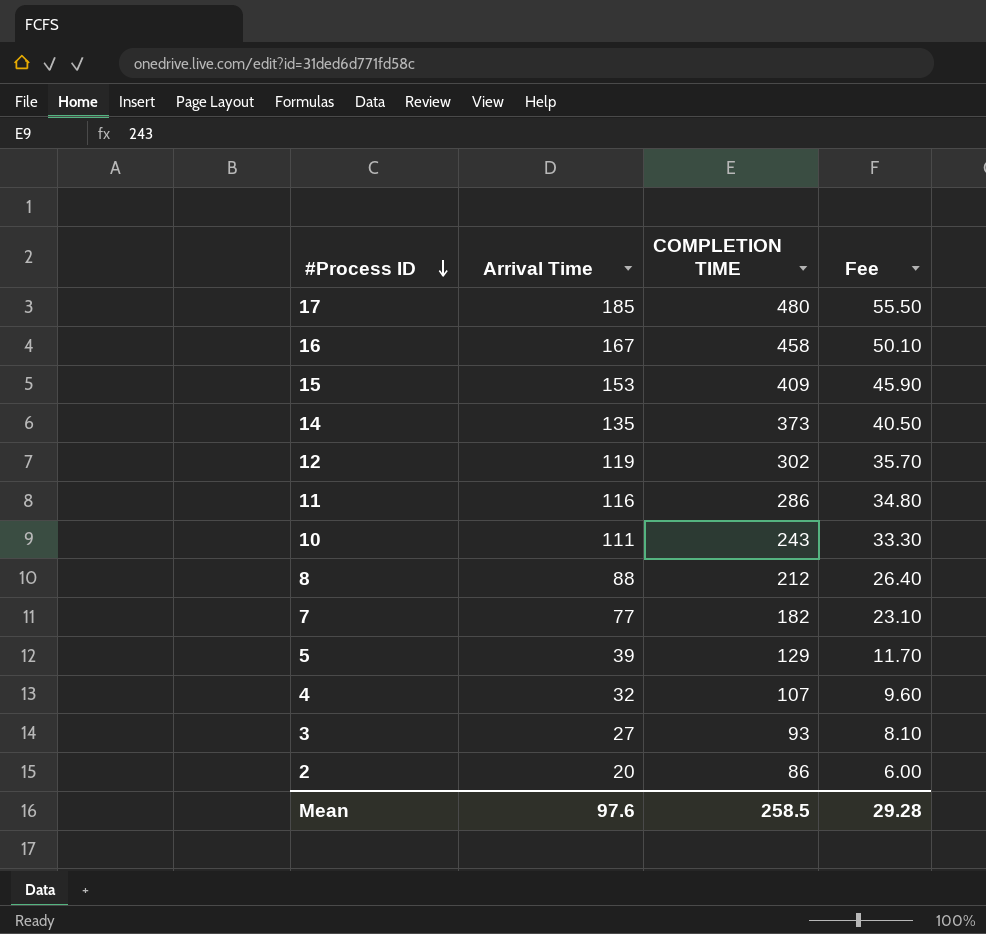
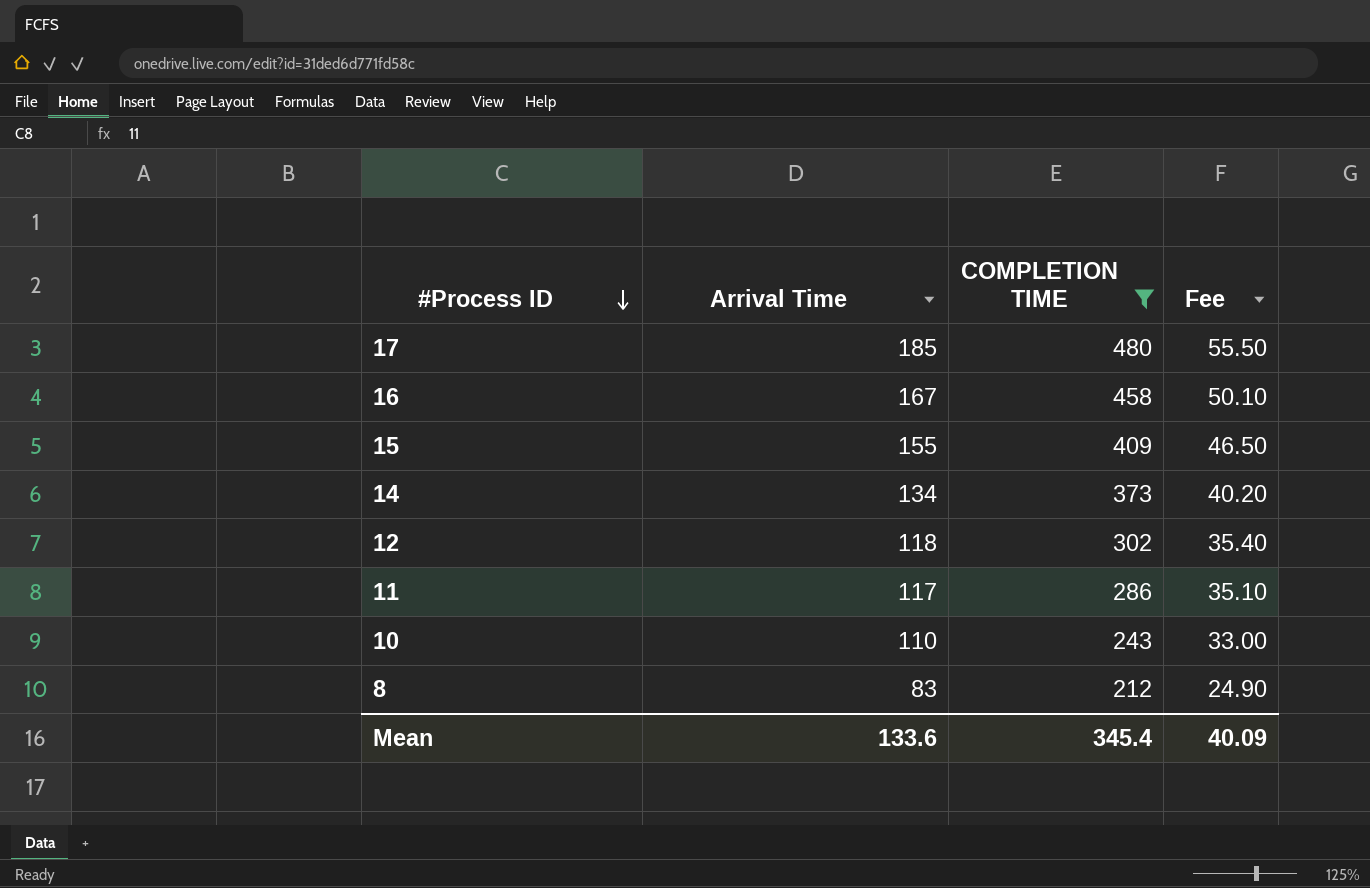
filter: none -> COMPLETION TIME >= 212
15 | Arrival Time: 153 -> 155
15 | Fee: 45.90 -> 46.50
14 | Arrival Time: 135 -> 134
14 | Fee: 40.50 -> 40.20
12 | Arrival Time: 119 -> 118
12 | Fee: 35.70 -> 35.40
11 | Arrival Time: 116 -> 117
11 | Fee: 34.80 -> 35.10
10 | Arrival Time: 111 -> 110
10 | Fee: 33.30 -> 33.00
8 | Arrival Time: 88 -> 83
8 | Fee: 26.40 -> 24.90
Mean | Arrival Time: 97.6 -> 133.6
Mean | COMPLETION TIME: 258.5 -> 345.4
Mean | Fee: 29.28 -> 40.09

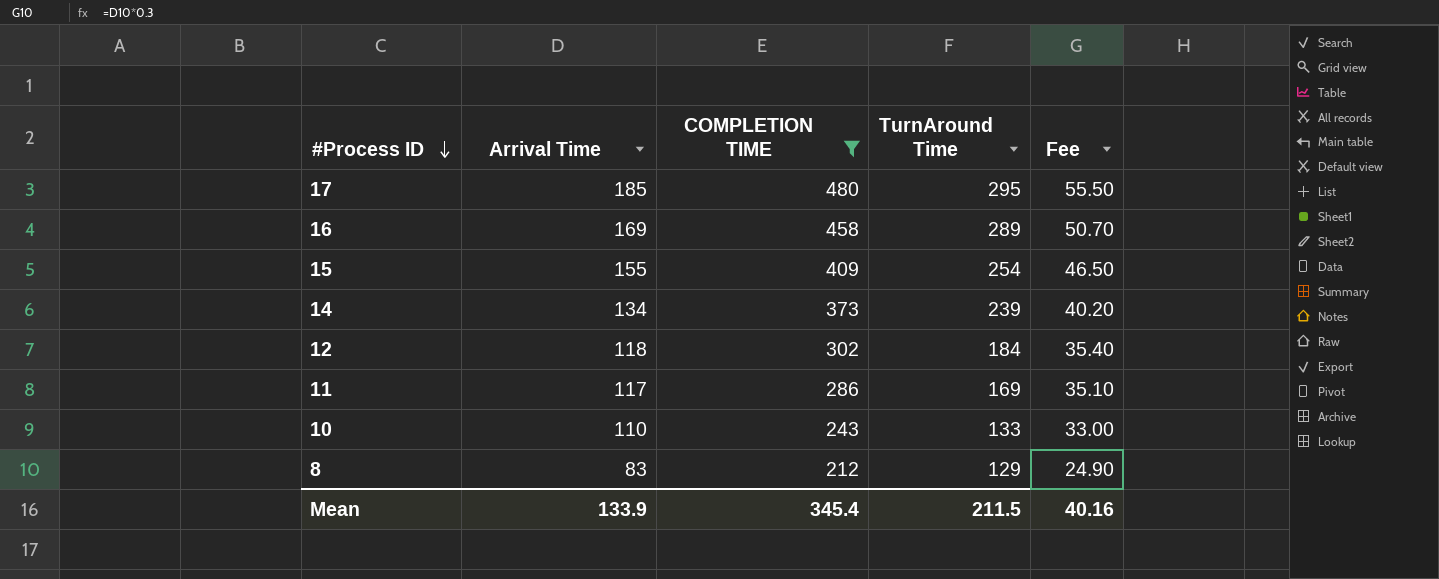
column TurnAround Time | formula: none -> [COMPLETION TIME] - [Arrival Time]
16 | Arrival Time: 167 -> 169
16 | Fee: 50.10 -> 50.70
Mean | Arrival Time: 133.6 -> 133.9
Mean | Fee: 40.09 -> 40.16

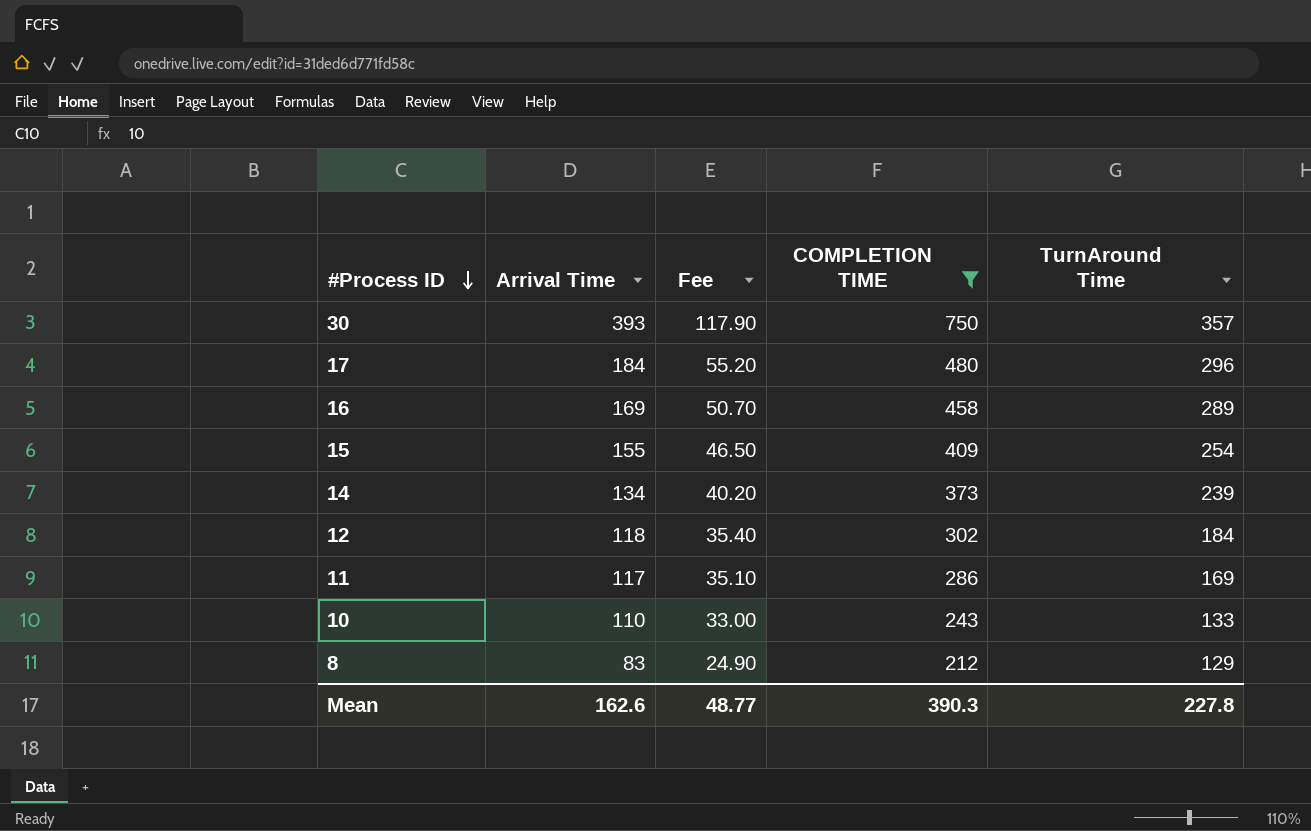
column Fee | position: 5 -> 3
row 30: none -> 393 | 117.90 | 750 | 357
17 | Arrival Time: 185 -> 184
17 | Fee: 55.50 -> 55.20
17 | TurnAround Time: 295 -> 296
Mean | Arrival Time: 133.9 -> 162.6
Mean | Fee: 40.16 -> 48.77
Mean | COMPLETION TIME: 345.4 -> 390.3
Mean | TurnAround Time: 211.5 -> 227.8

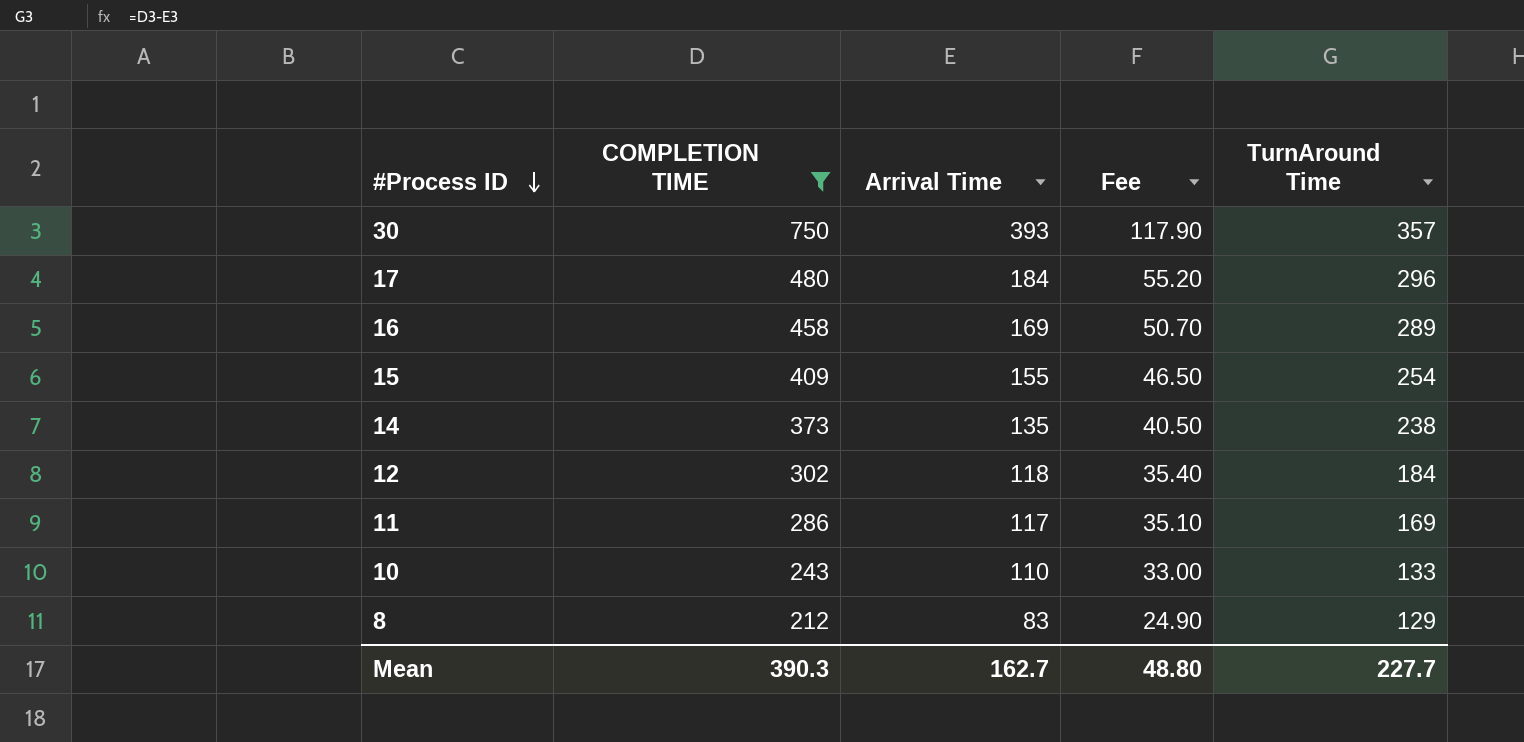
column COMPLETION TIME | position: 4 -> 2
14 | Arrival Time: 134 -> 135
14 | Fee: 40.20 -> 40.50
14 | TurnAround Time: 239 -> 238
Mean | Arrival Time: 162.6 -> 162.7
Mean | Fee: 48.77 -> 48.80
Mean | TurnAround Time: 227.8 -> 227.7

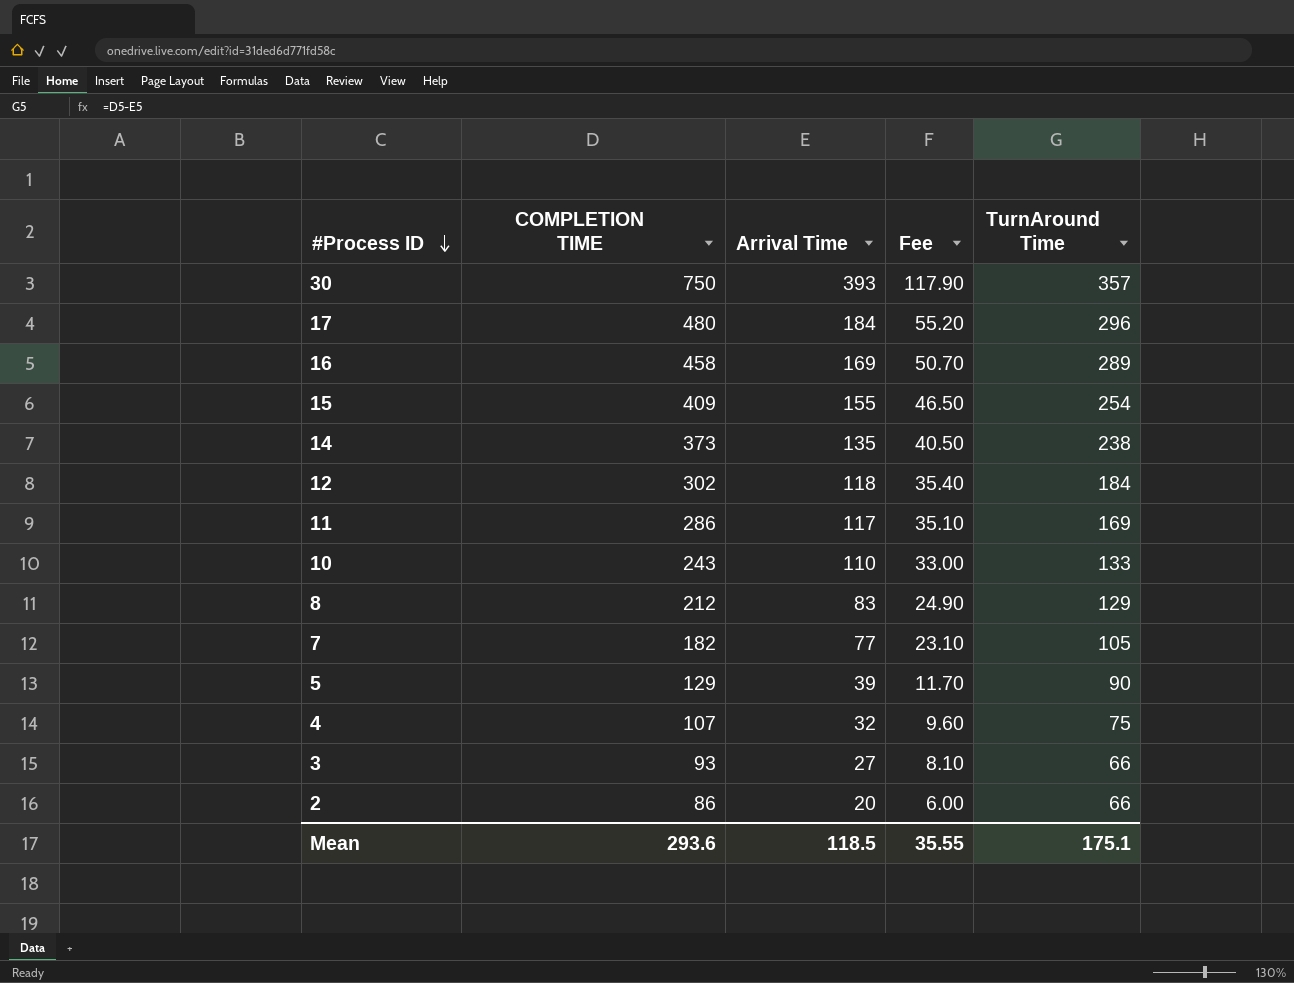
filter: COMPLETION TIME >= 212 -> none
Mean | COMPLETION TIME: 390.3 -> 293.6
Mean | Arrival Time: 162.7 -> 118.5
Mean | Fee: 48.80 -> 35.55
Mean | TurnAround Time: 227.7 -> 175.1

